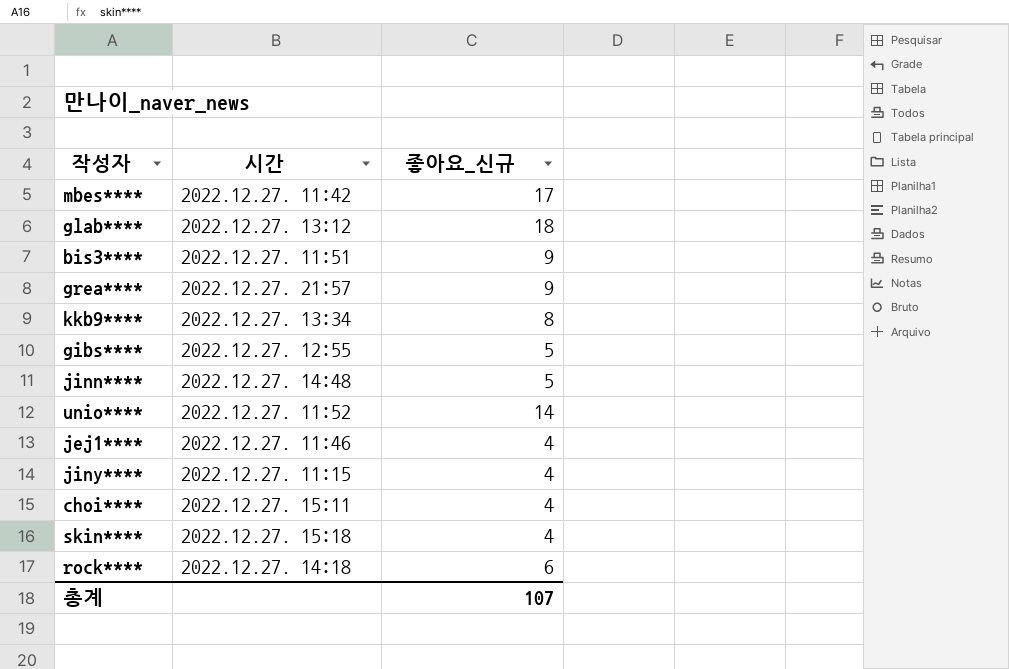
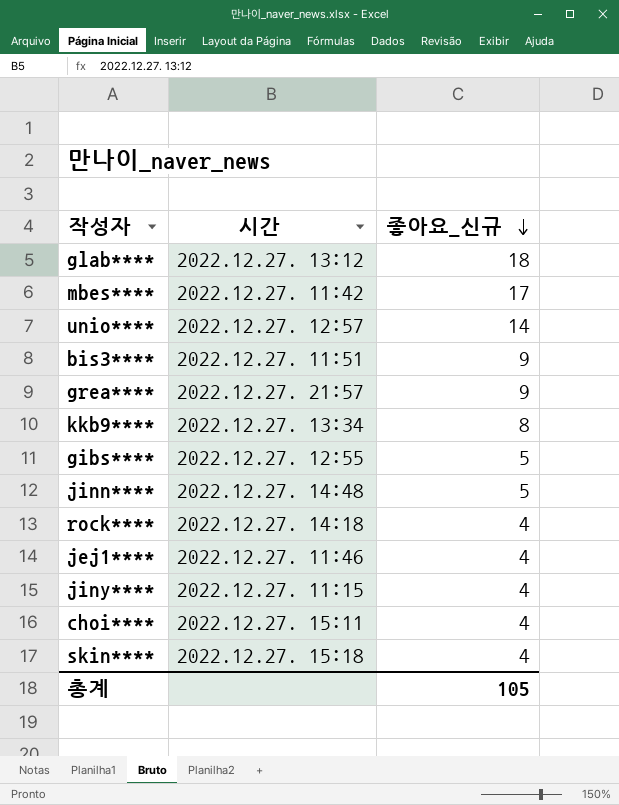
row order: none -> 좋아요_신규 descending
unio**** | 시간: 2022.12.27. 11:52 -> 2022.12.27. 12:57
rock**** | 좋아요_신규: 6 -> 4
총계 | 좋아요_신규: 107 -> 105

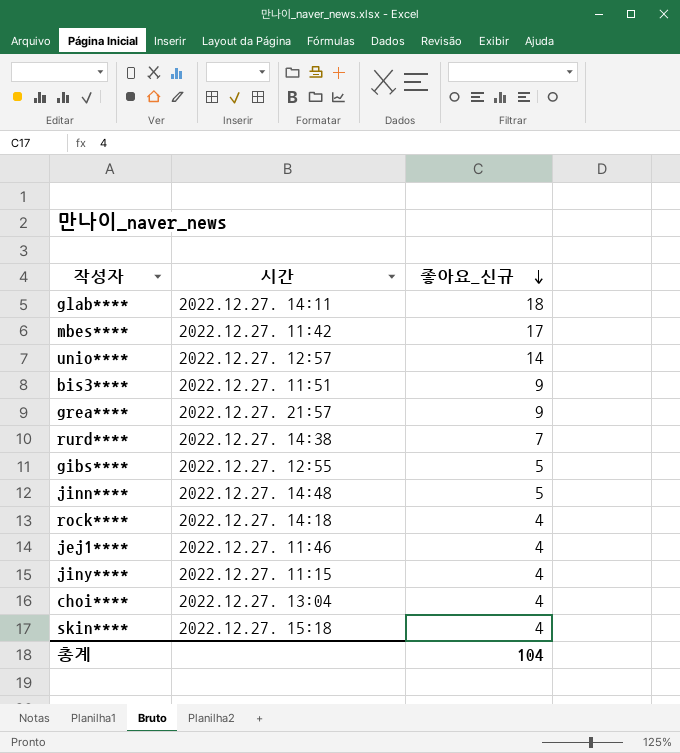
row kkb9****: 2022.12.27. 13:34 | 8 -> none
glab**** | 시간: 2022.12.27. 13:12 -> 2022.12.27. 14:11
row rurd****: none -> 2022.12.27. 14:38 | 7
choi**** | 시간: 2022.12.27. 15:11 -> 2022.12.27. 13:04
총계 | 좋아요_신규: 105 -> 104

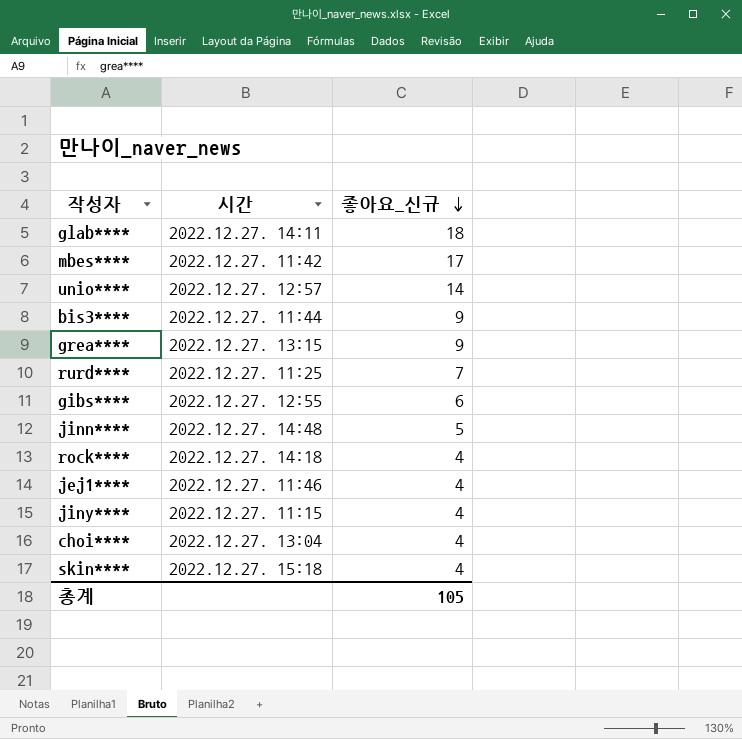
bis3**** | 시간: 2022.12.27. 11:51 -> 2022.12.27. 11:44
grea**** | 시간: 2022.12.27. 21:57 -> 2022.12.27. 13:15
rurd**** | 시간: 2022.12.27. 14:38 -> 2022.12.27. 11:25
gibs**** | 좋아요_신규: 5 -> 6
총계 | 좋아요_신규: 104 -> 105

